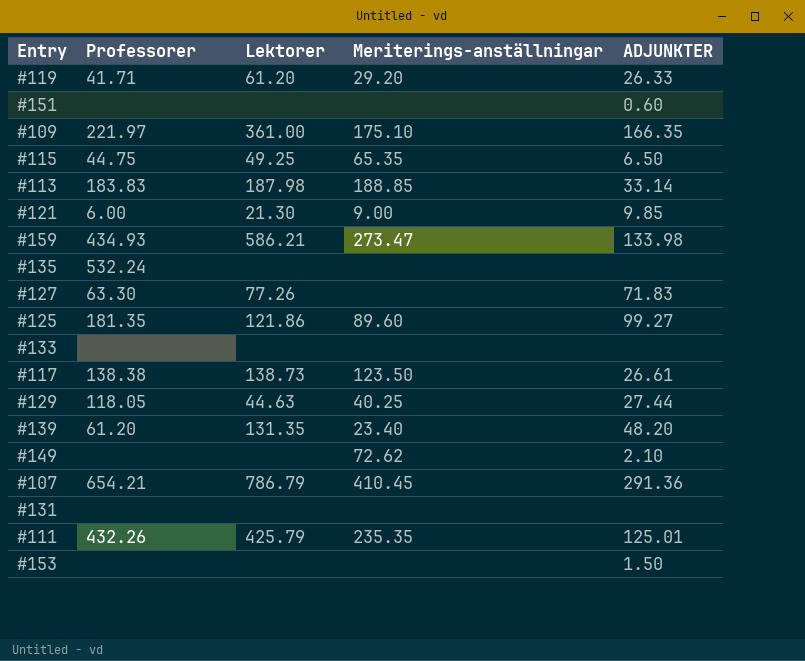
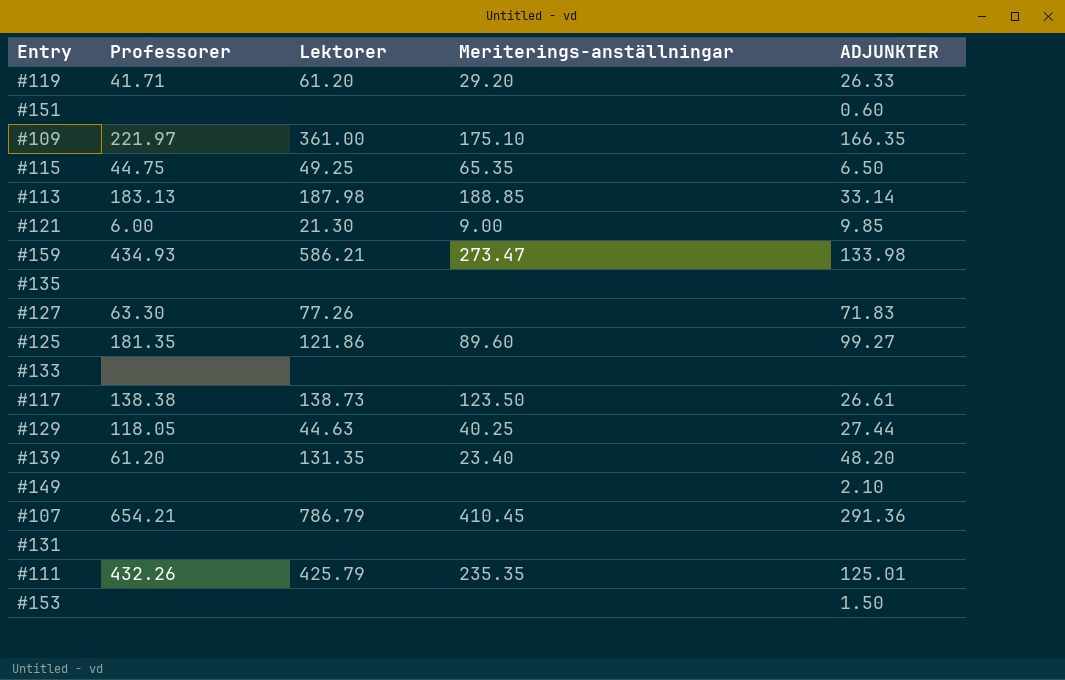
#113 | Professorer: 183.83 -> 183.13
#135 | Professorer: 532.24 -> none
#149 | Meriterings-anställningar: 72.62 -> none

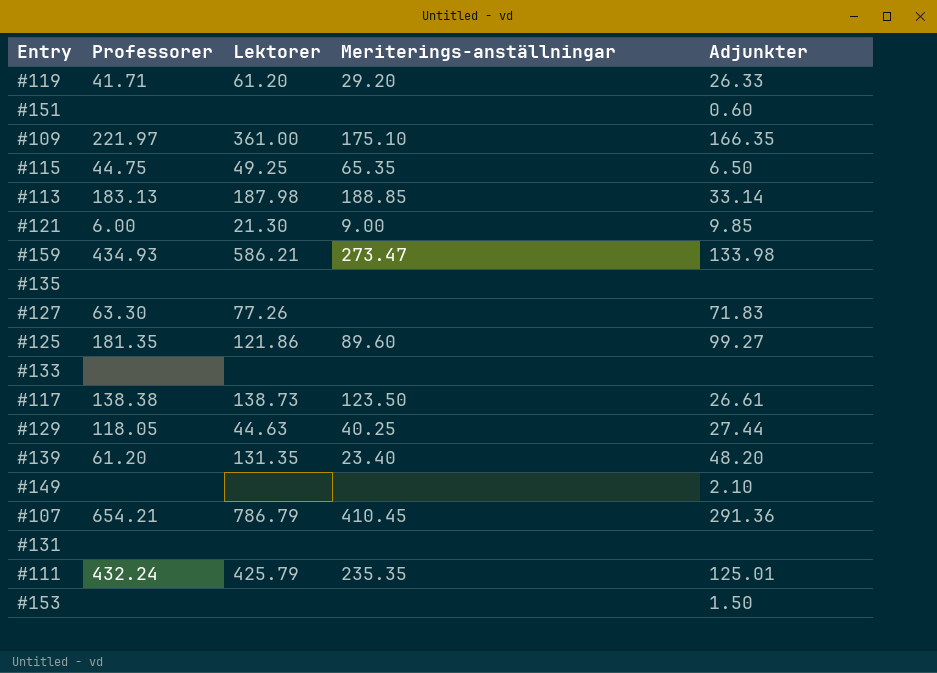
column name: ADJUNKTER -> Adjunkter
#111 | Professorer: 432.26 -> 432.24

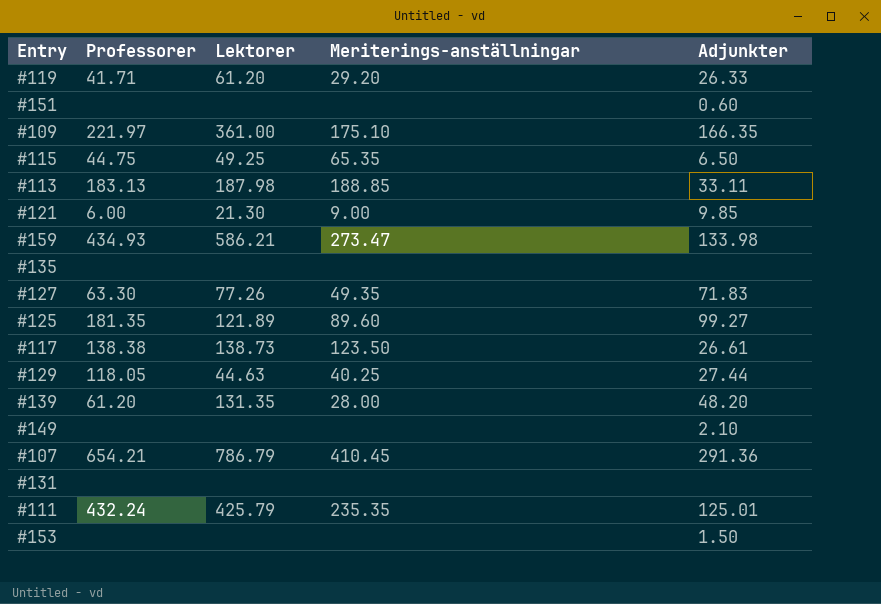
row #133: none | none | none | none -> none
#113 | Adjunkter: 33.14 -> 33.11
#127 | Meriterings-anställningar: none -> 49.35
#125 | Lektorer: 121.86 -> 121.89
#139 | Meriterings-anställningar: 23.40 -> 28.00

